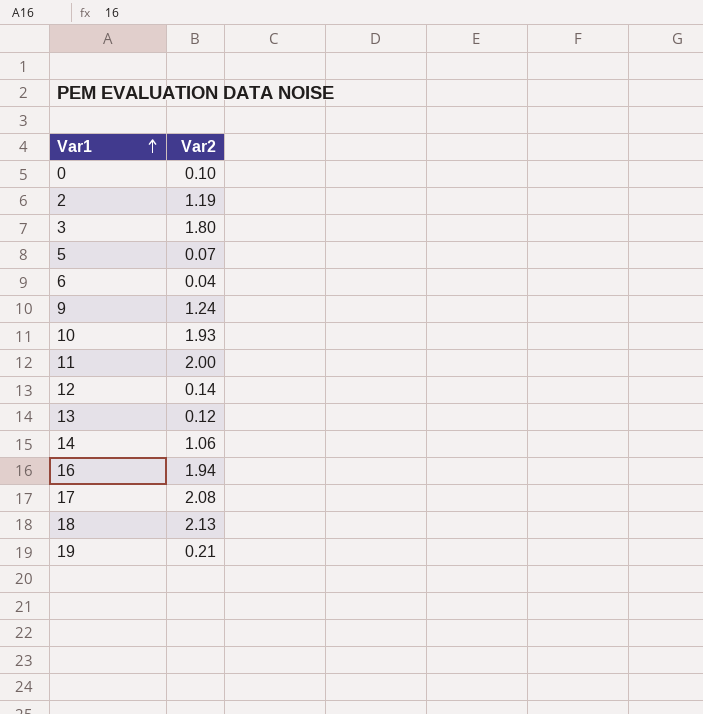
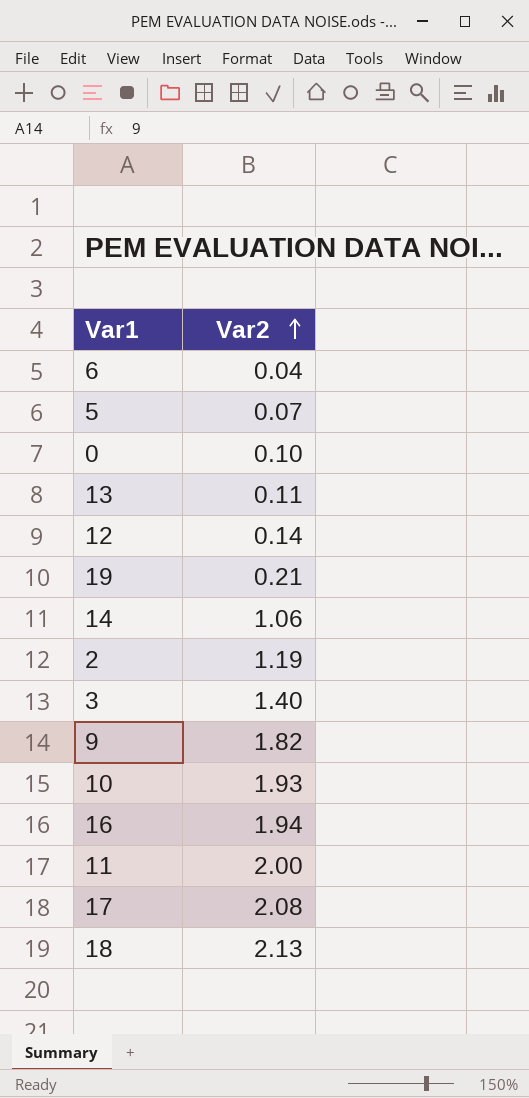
row order: Var1 ascending -> Var2 ascending
13 | Var2: 0.12 -> 0.11
3 | Var2: 1.80 -> 1.40
9 | Var2: 1.24 -> 1.82

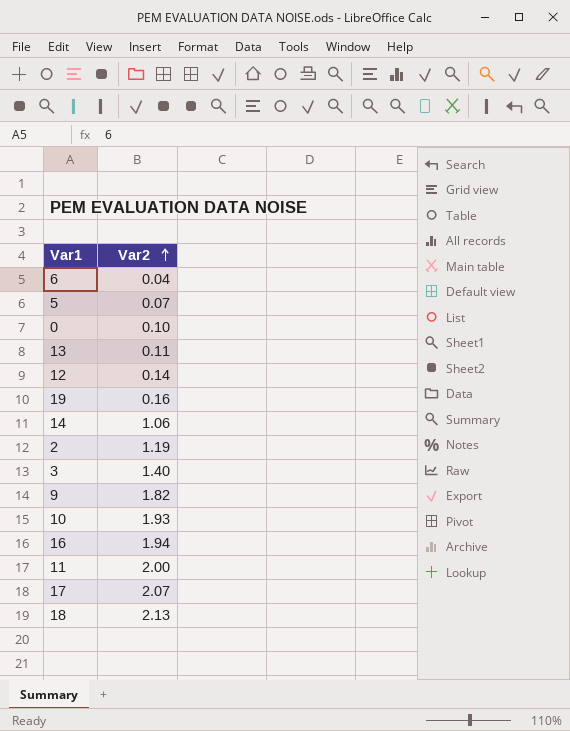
19 | Var2: 0.21 -> 0.16
17 | Var2: 2.08 -> 2.07

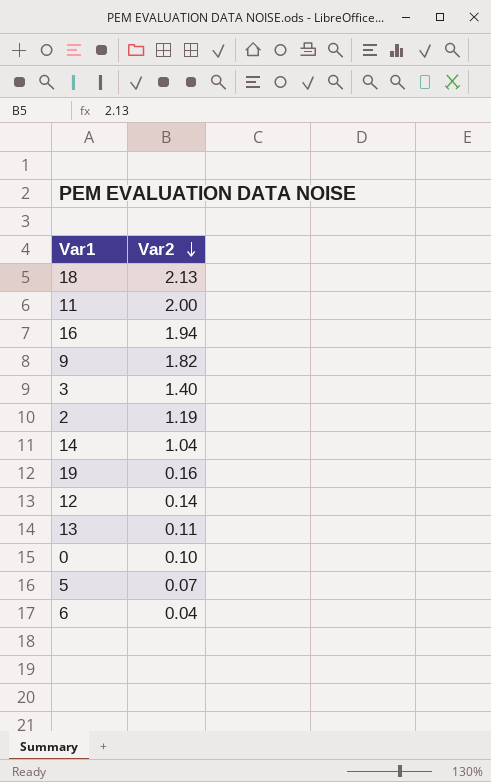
row order: Var2 ascending -> Var2 descending
row 10: 1.93 -> none
row 17: 2.07 -> none
14 | Var2: 1.06 -> 1.04

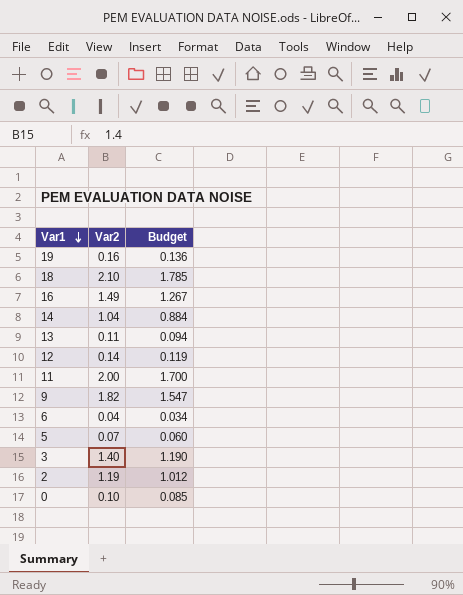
row order: Var2 descending -> Var1 descending
column Budget | formula: none -> [Var2] * 0.85
18 | Var2: 2.13 -> 2.10
16 | Var2: 1.94 -> 1.49

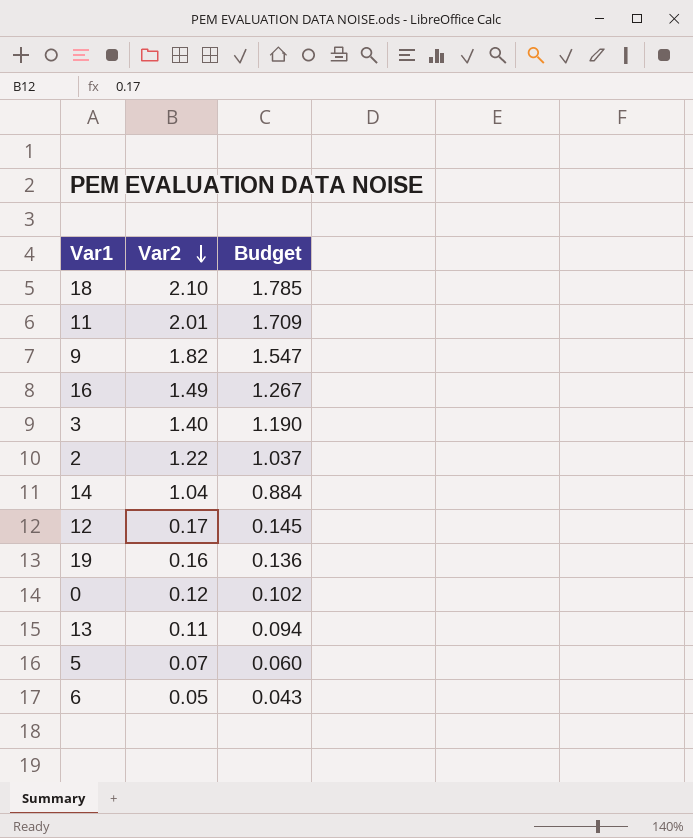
row order: Var1 descending -> Var2 descending
11 | Var2: 2.00 -> 2.01
11 | Budget: 1.700 -> 1.709
2 | Var2: 1.19 -> 1.22
2 | Budget: 1.012 -> 1.037
12 | Var2: 0.14 -> 0.17
12 | Budget: 0.119 -> 0.145
0 | Var2: 0.10 -> 0.12
0 | Budget: 0.085 -> 0.102
6 | Var2: 0.04 -> 0.05
6 | Budget: 0.034 -> 0.043

